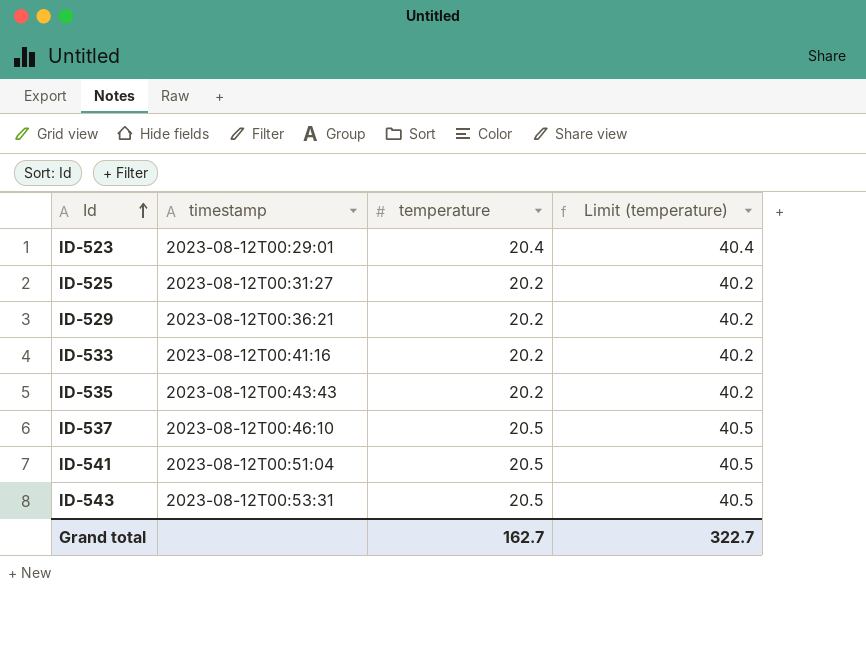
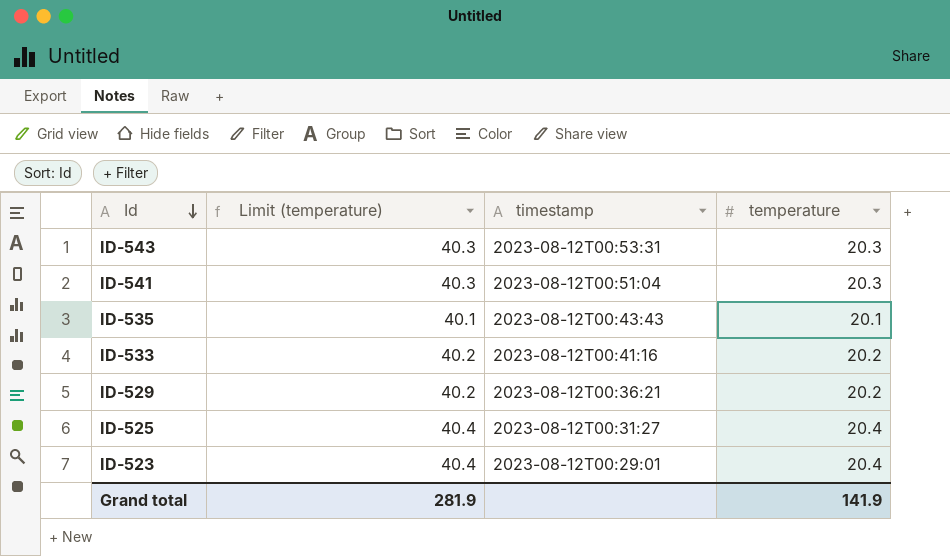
row order: Id ascending -> Id descending
column Limit (temperature) | position: 4 -> 2
row ID-537: 2023-08-12T00:46:10 | 20.5 | 40.5 -> none
ID-543 | Limit (temperature): 40.5 -> 40.3
ID-543 | temperature: 20.5 -> 20.3
ID-541 | Limit (temperature): 40.5 -> 40.3
ID-541 | temperature: 20.5 -> 20.3
ID-535 | Limit (temperature): 40.2 -> 40.1
ID-535 | temperature: 20.2 -> 20.1
ID-525 | Limit (temperature): 40.2 -> 40.4
ID-525 | temperature: 20.2 -> 20.4
Grand total | Limit (temperature): 322.7 -> 281.9
Grand total | temperature: 162.7 -> 141.9

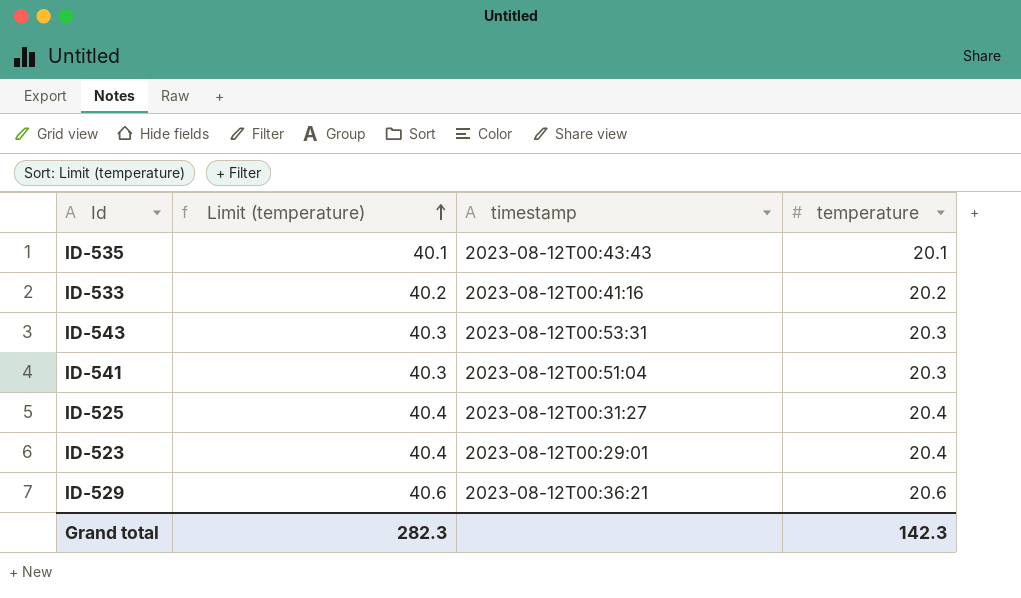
row order: Id descending -> Limit (temperature) ascending
ID-529 | Limit (temperature): 40.2 -> 40.6
ID-529 | temperature: 20.2 -> 20.6
Grand total | Limit (temperature): 281.9 -> 282.3
Grand total | temperature: 141.9 -> 142.3

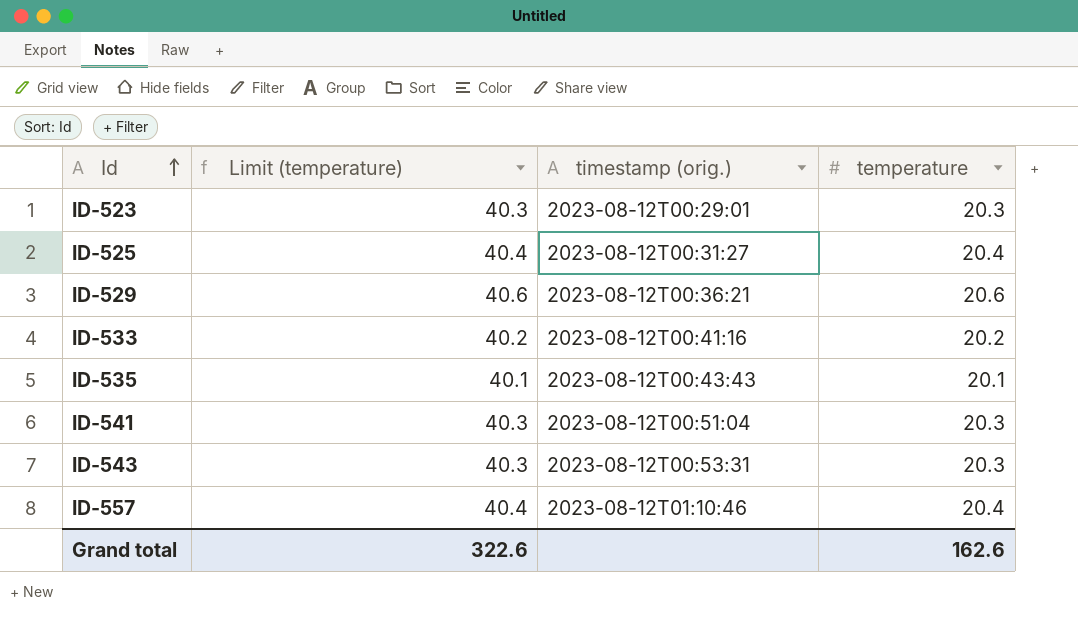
row order: Limit (temperature) ascending -> Id ascending
column name: timestamp -> timestamp (orig.)
ID-523 | Limit (temperature): 40.4 -> 40.3
ID-523 | temperature: 20.4 -> 20.3
row ID-557: none -> 40.4 | 2023-08-12T01:10:46 | 20.4
Grand total | Limit (temperature): 282.3 -> 322.6
Grand total | temperature: 142.3 -> 162.6

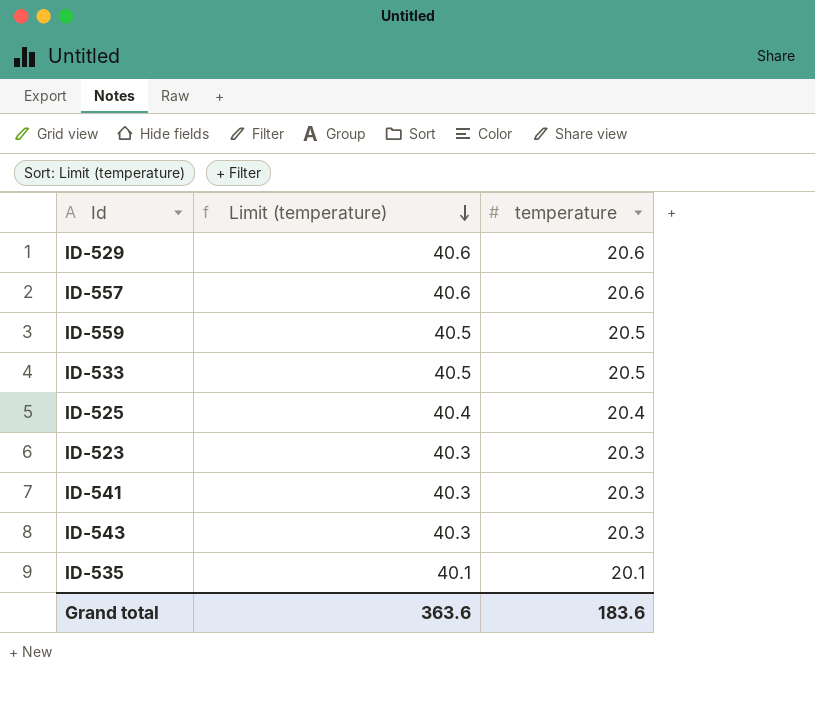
row order: Id ascending -> Limit (temperature) descending
column timestamp (orig.) | position: 3 -> none
ID-557 | Limit (temperature): 40.4 -> 40.6
ID-557 | temperature: 20.4 -> 20.6
row ID-559: none -> 40.5 | 20.5
ID-533 | Limit (temperature): 40.2 -> 40.5
ID-533 | temperature: 20.2 -> 20.5
Grand total | Limit (temperature): 322.6 -> 363.6
Grand total | temperature: 162.6 -> 183.6

